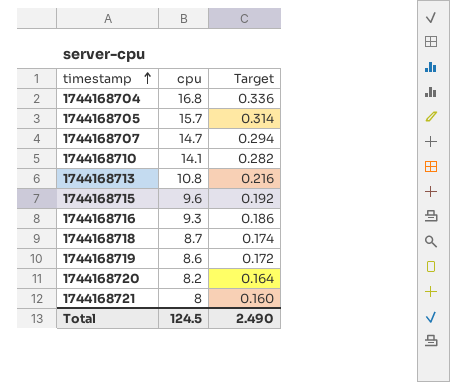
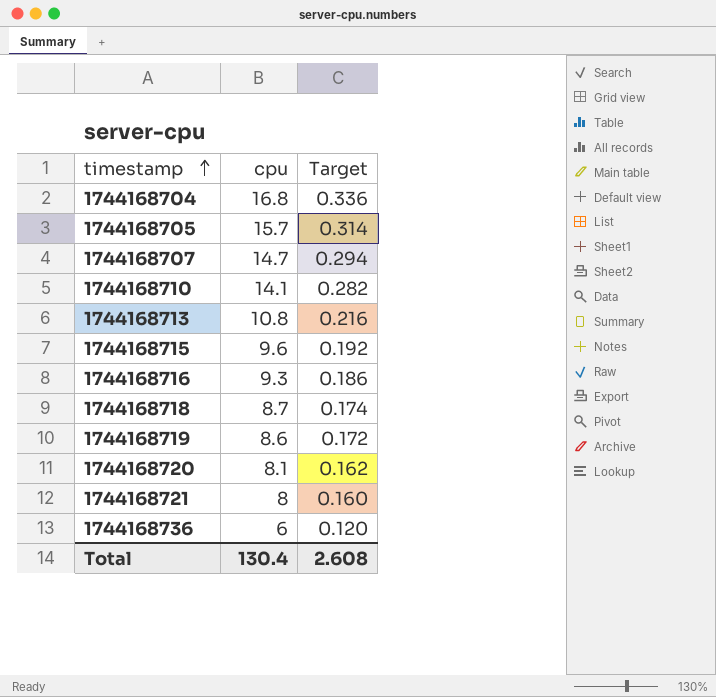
1744168720 | cpu: 8.2 -> 8.1
1744168720 | Target: 0.164 -> 0.162
row 1744168736: none -> 6 | 0.120
Total | cpu: 124.5 -> 130.4
Total | Target: 2.490 -> 2.608

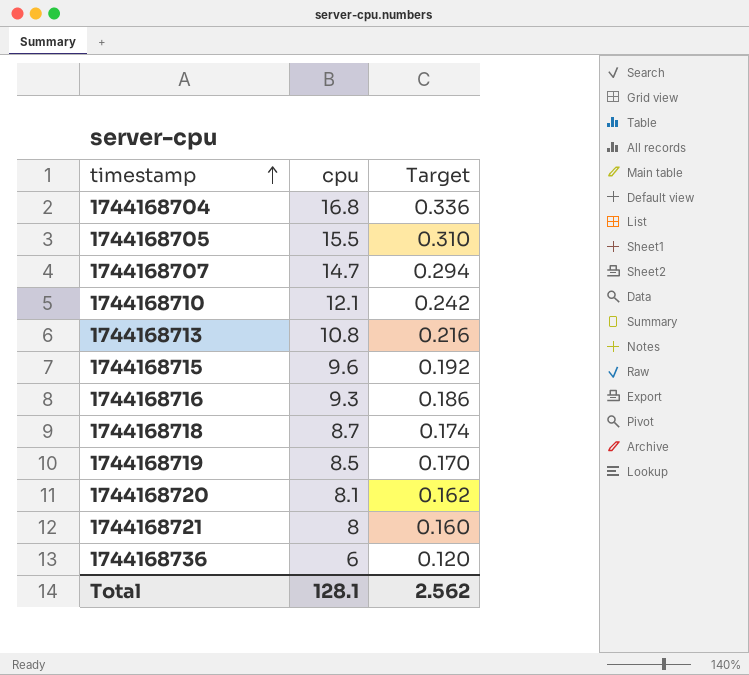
1744168705 | cpu: 15.7 -> 15.5
1744168705 | Target: 0.314 -> 0.310
1744168710 | cpu: 14.1 -> 12.1
1744168710 | Target: 0.282 -> 0.242
1744168719 | cpu: 8.6 -> 8.5
1744168719 | Target: 0.172 -> 0.170
Total | cpu: 130.4 -> 128.1
Total | Target: 2.608 -> 2.562

